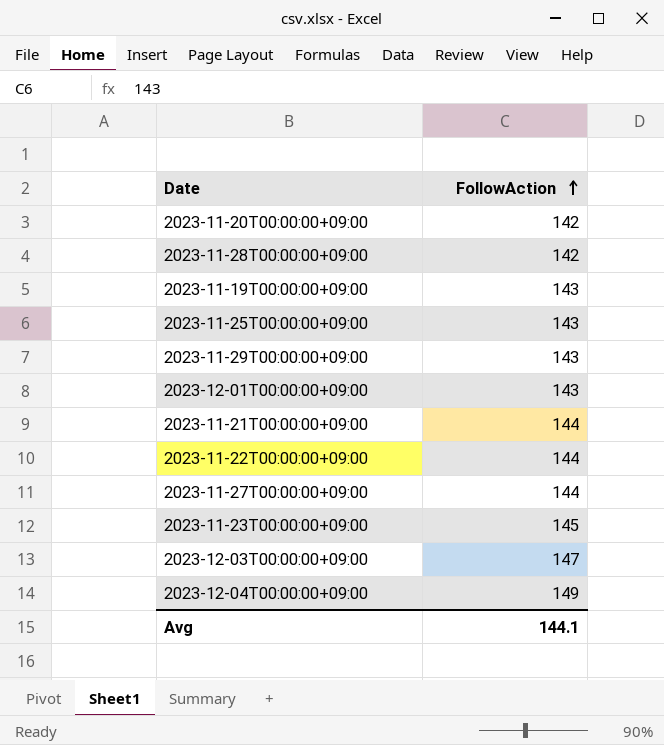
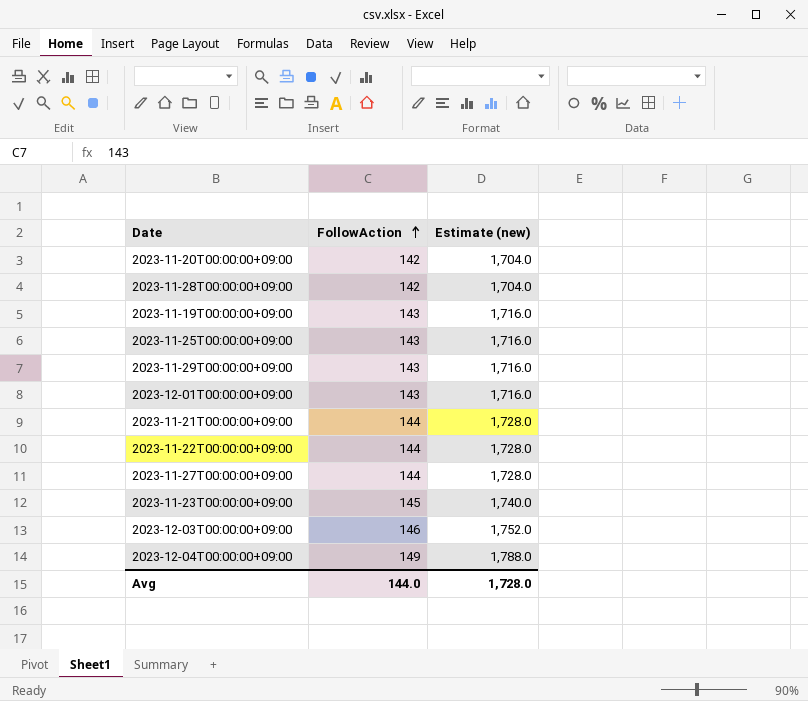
column Estimate (new) | formula: none -> [FollowAction] * 12
2023-12-03T00:00:00+09:00 | FollowAction: 147 -> 146
Avg | FollowAction: 144.1 -> 144.0

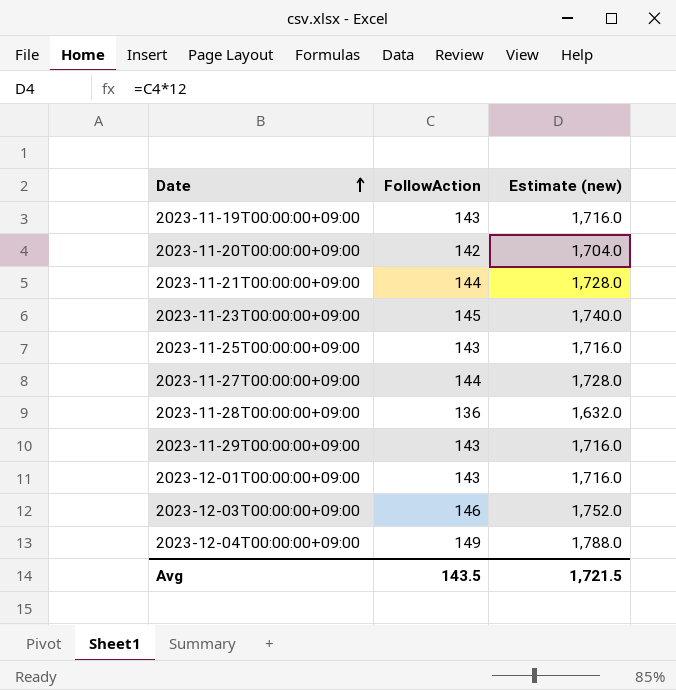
row order: FollowAction ascending -> Date ascending
row 2023-11-22T00:00:00+09:00: 144 | 1,728.0 -> none
2023-11-28T00:00:00+09:00 | FollowAction: 142 -> 136
2023-11-28T00:00:00+09:00 | Estimate (new): 1,704.0 -> 1,632.0
Avg | FollowAction: 144.0 -> 143.5
Avg | Estimate (new): 1,728.0 -> 1,721.5

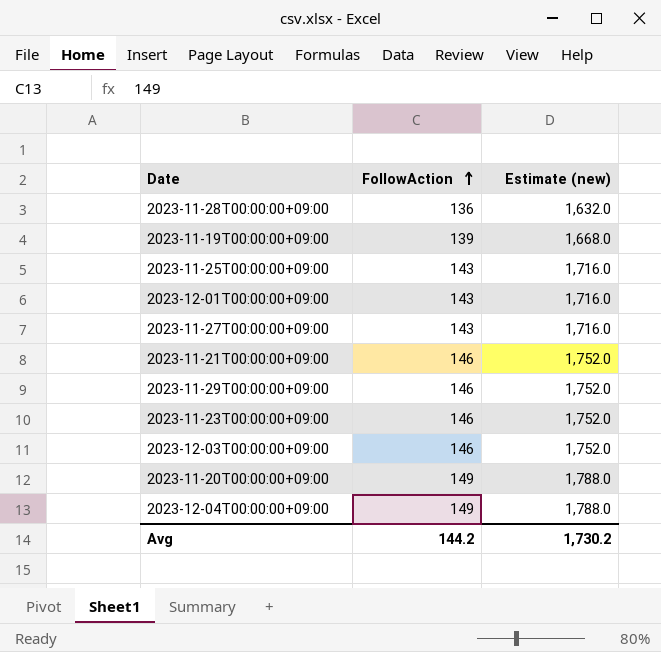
row order: Date ascending -> FollowAction ascending
2023-11-19T00:00:00+09:00 | FollowAction: 143 -> 139
2023-11-19T00:00:00+09:00 | Estimate (new): 1,716.0 -> 1,668.0
2023-11-27T00:00:00+09:00 | FollowAction: 144 -> 143
2023-11-27T00:00:00+09:00 | Estimate (new): 1,728.0 -> 1,716.0
2023-11-21T00:00:00+09:00 | FollowAction: 144 -> 146
2023-11-21T00:00:00+09:00 | Estimate (new): 1,728.0 -> 1,752.0
2023-11-29T00:00:00+09:00 | FollowAction: 143 -> 146
2023-11-29T00:00:00+09:00 | Estimate (new): 1,716.0 -> 1,752.0
2023-11-23T00:00:00+09:00 | FollowAction: 145 -> 146
2023-11-23T00:00:00+09:00 | Estimate (new): 1,740.0 -> 1,752.0
2023-11-20T00:00:00+09:00 | FollowAction: 142 -> 149
2023-11-20T00:00:00+09:00 | Estimate (new): 1,704.0 -> 1,788.0
Avg | FollowAction: 143.5 -> 144.2
Avg | Estimate (new): 1,721.5 -> 1,730.2

